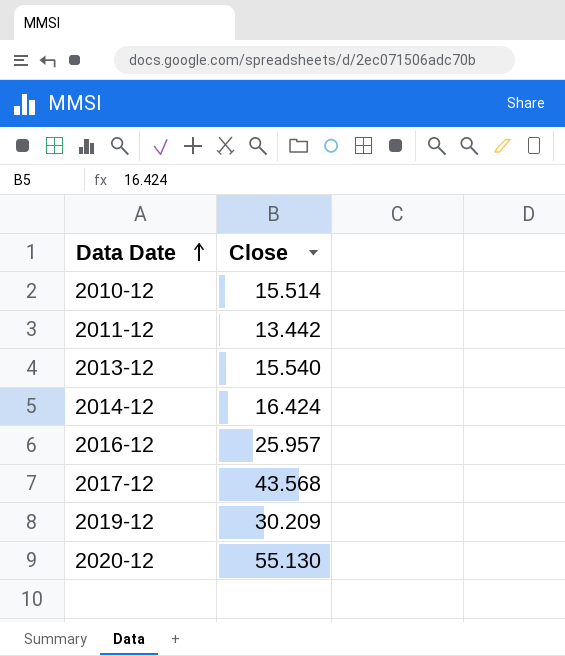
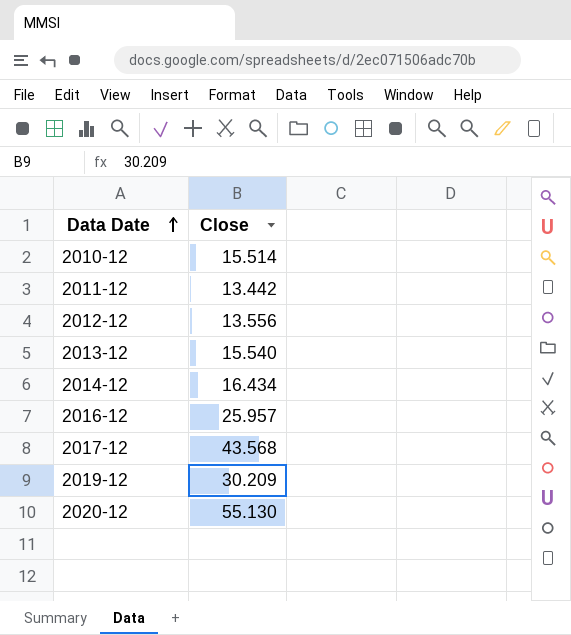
row 2012-12: none -> 13.556
2014-12 | Close: 16.424 -> 16.434

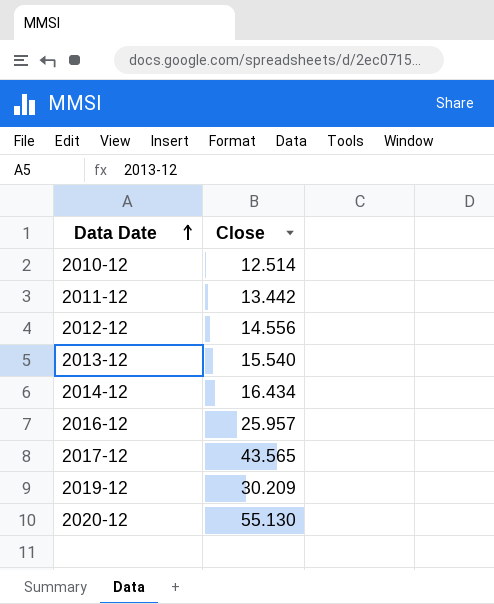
2010-12 | Close: 15.514 -> 12.514
2012-12 | Close: 13.556 -> 14.556
2017-12 | Close: 43.568 -> 43.565

